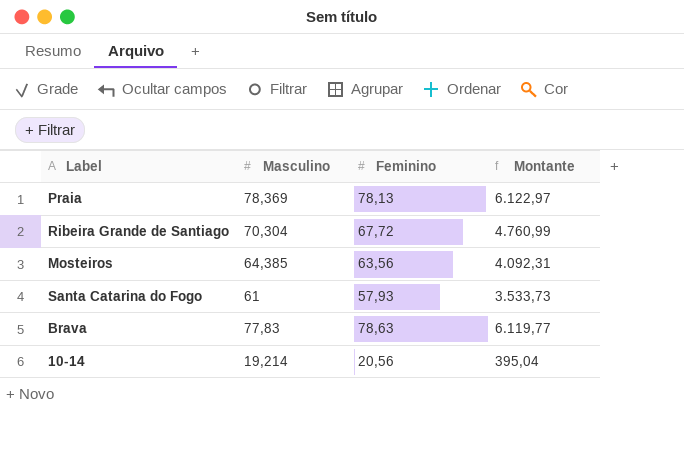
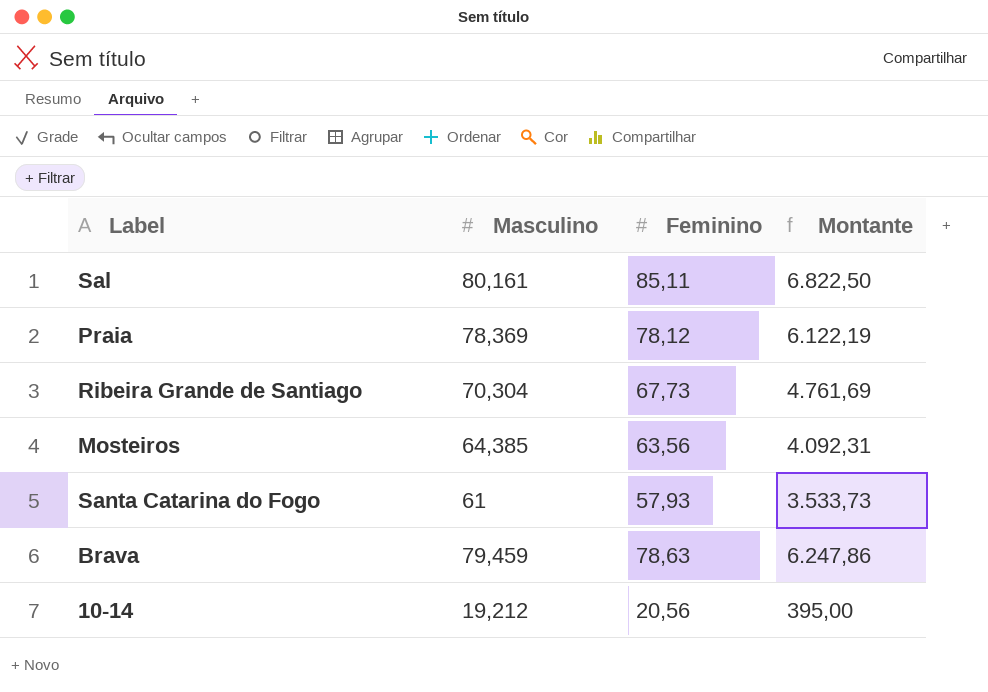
row Sal: none -> 80,161 | 85,11 | 6.822,50
Praia | Feminino: 78,13 -> 78,12
Praia | Montante: 6.122,97 -> 6.122,19
Ribeira Grande de Santiago | Feminino: 67,72 -> 67,73
Ribeira Grande de Santiago | Montante: 4.760,99 -> 4.761,69
Brava | Masculino: 77,83 -> 79,459
Brava | Montante: 6.119,77 -> 6.247,86
10-14 | Masculino: 19,214 -> 19,212
10-14 | Montante: 395,04 -> 395,00

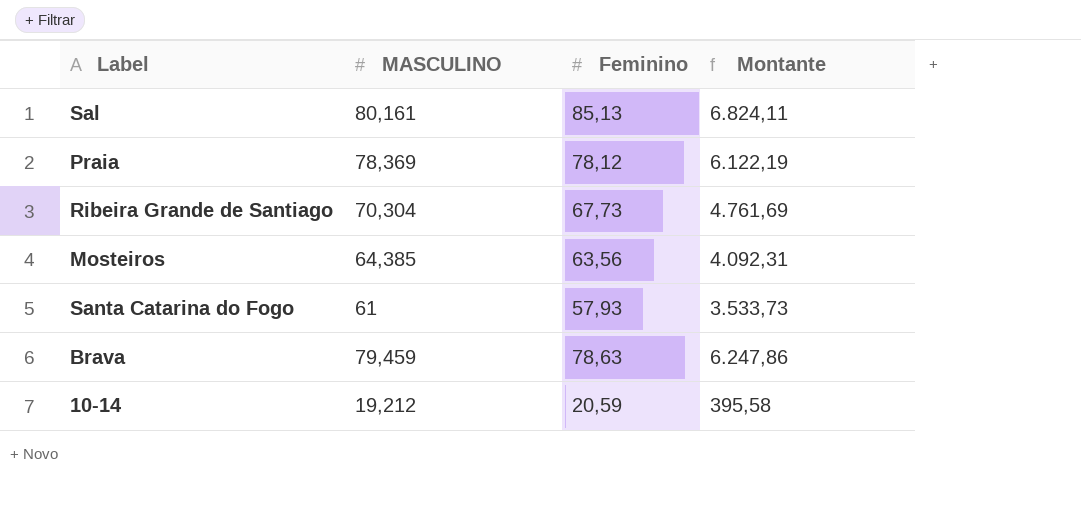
column name: Masculino -> MASCULINO
Sal | Feminino: 85,11 -> 85,13
Sal | Montante: 6.822,50 -> 6.824,11
10-14 | Feminino: 20,56 -> 20,59
10-14 | Montante: 395,00 -> 395,58

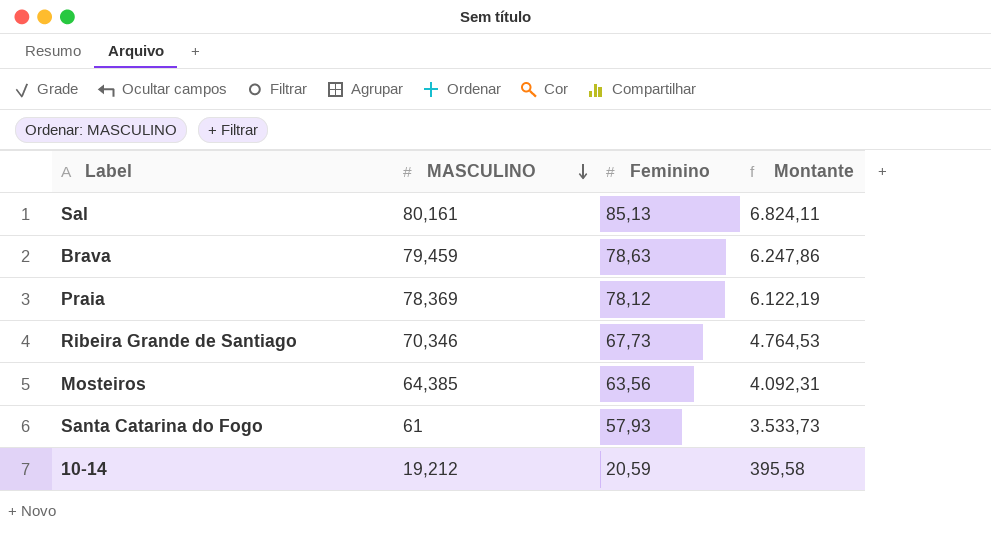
row order: none -> MASCULINO descending
Ribeira Grande de Santiago | MASCULINO: 70,304 -> 70,346
Ribeira Grande de Santiago | Montante: 4.761,69 -> 4.764,53

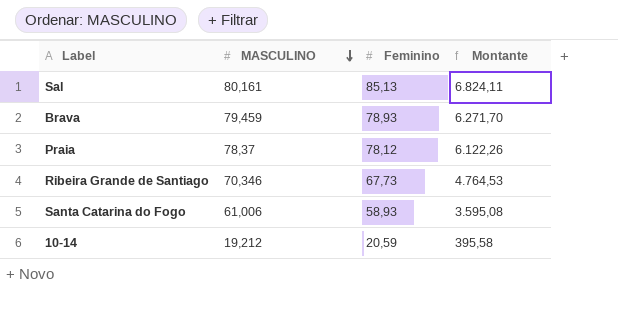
row Mosteiros: 64,385 | 63,56 | 4.092,31 -> none
Brava | Feminino: 78,63 -> 78,93
Brava | Montante: 6.247,86 -> 6.271,70
Praia | MASCULINO: 78,369 -> 78,37
Praia | Montante: 6.122,19 -> 6.122,26
Santa Catarina do Fogo | MASCULINO: 61 -> 61,006
Santa Catarina do Fogo | Feminino: 57,93 -> 58,93
Santa Catarina do Fogo | Montante: 3.533,73 -> 3.595,08

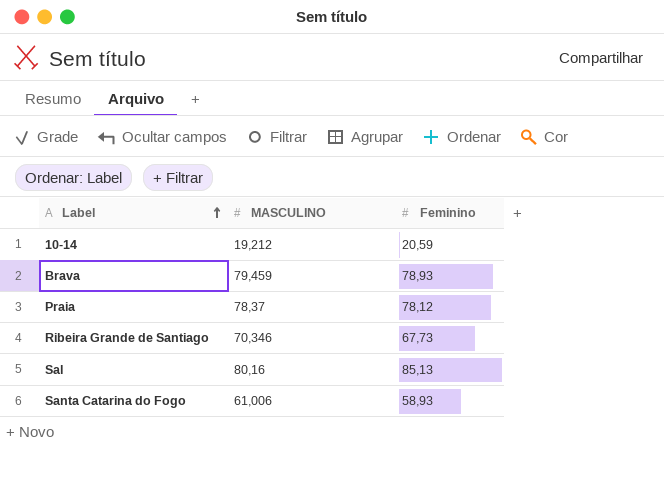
row order: MASCULINO descending -> Label ascending
column Montante | formula: [MASCULINO] * [Feminino] -> none
Sal | MASCULINO: 80,161 -> 80,16

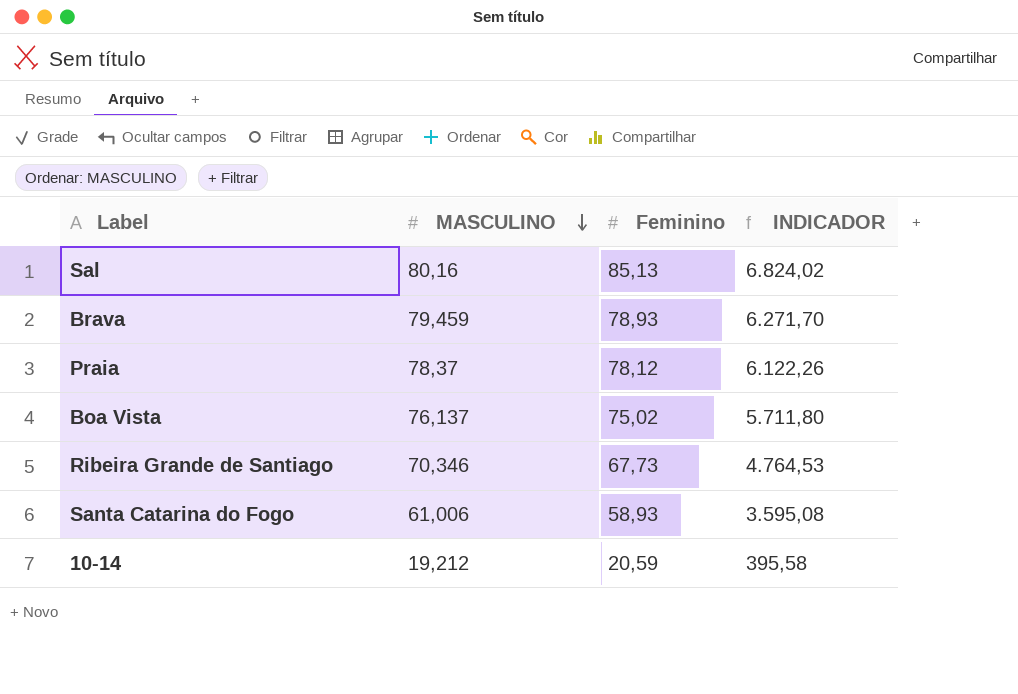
row order: Label ascending -> MASCULINO descending
column INDICADOR | formula: none -> [MASCULINO] * [Feminino]
row Boa Vista: none -> 76,137 | 75,02 | 5.711,80

